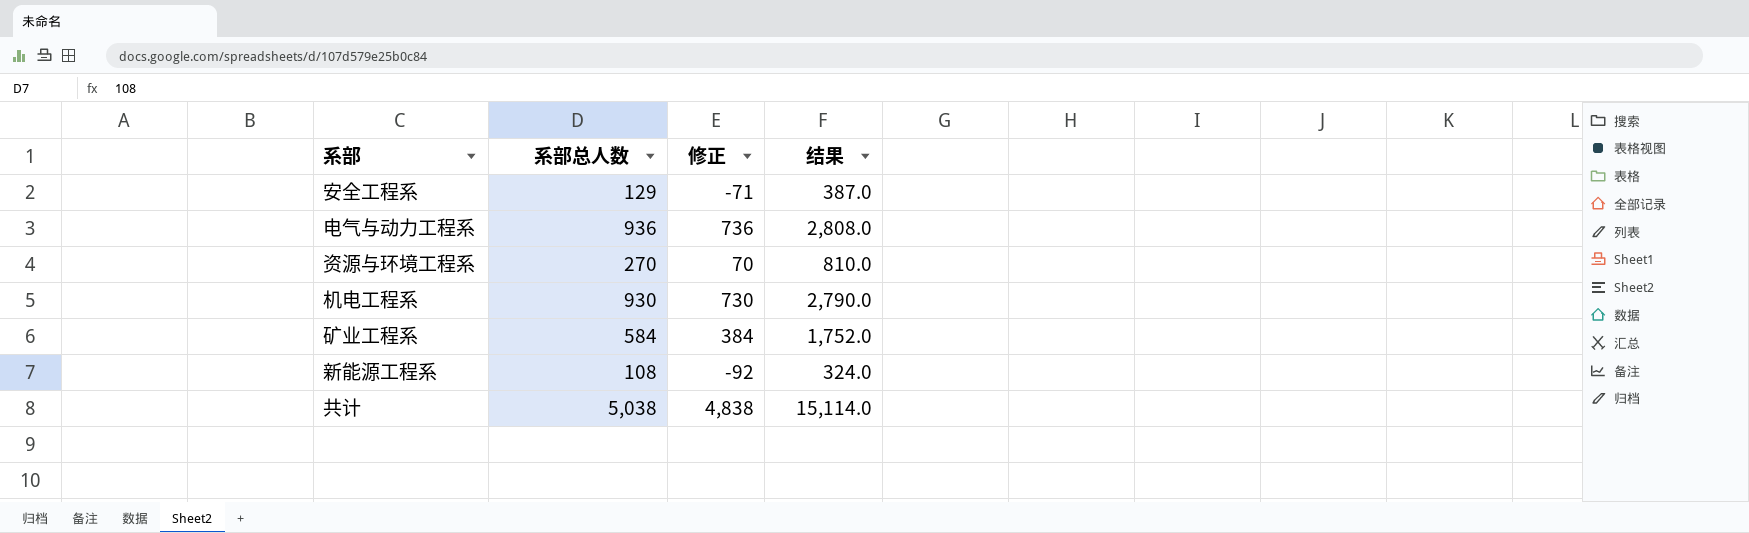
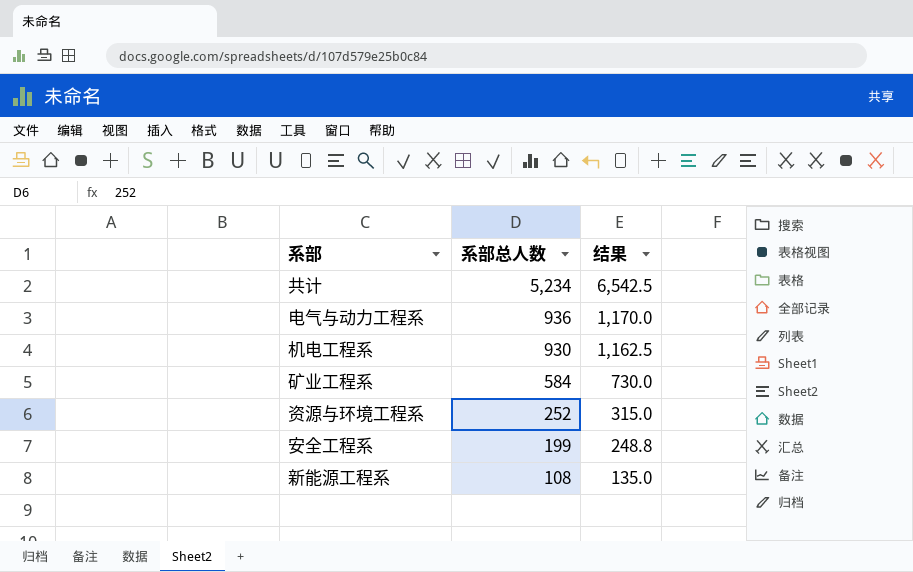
row order: none -> 系部总人数 descending
column 修正 | formula: [系部总人数] - 200 -> none
column 结果 | formula: [系部总人数] * 3 -> [系部总人数] * 1.25
共计 | 系部总人数: 5,038 -> 5,234
资源与环境工程系 | 系部总人数: 270 -> 252
安全工程系 | 系部总人数: 129 -> 199

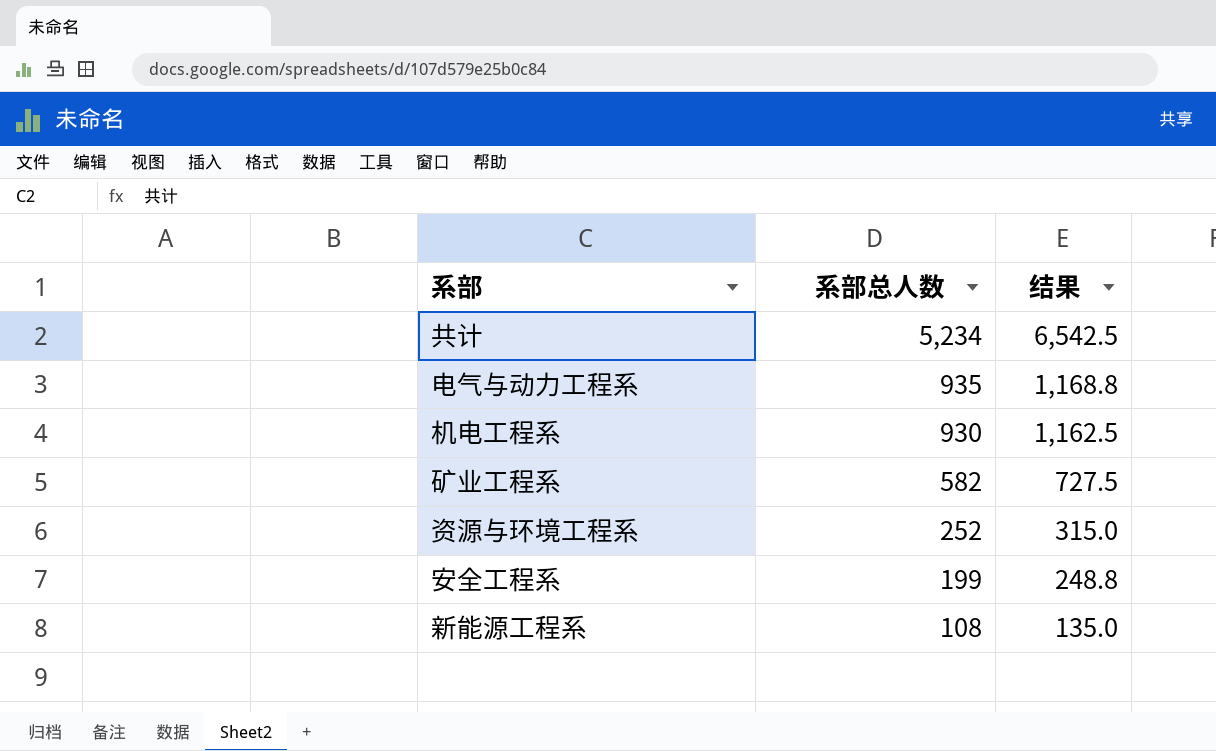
电气与动力工程系 | 系部总人数: 936 -> 935
电气与动力工程系 | 结果: 1,170.0 -> 1,168.8
矿业工程系 | 系部总人数: 584 -> 582
矿业工程系 | 结果: 730.0 -> 727.5

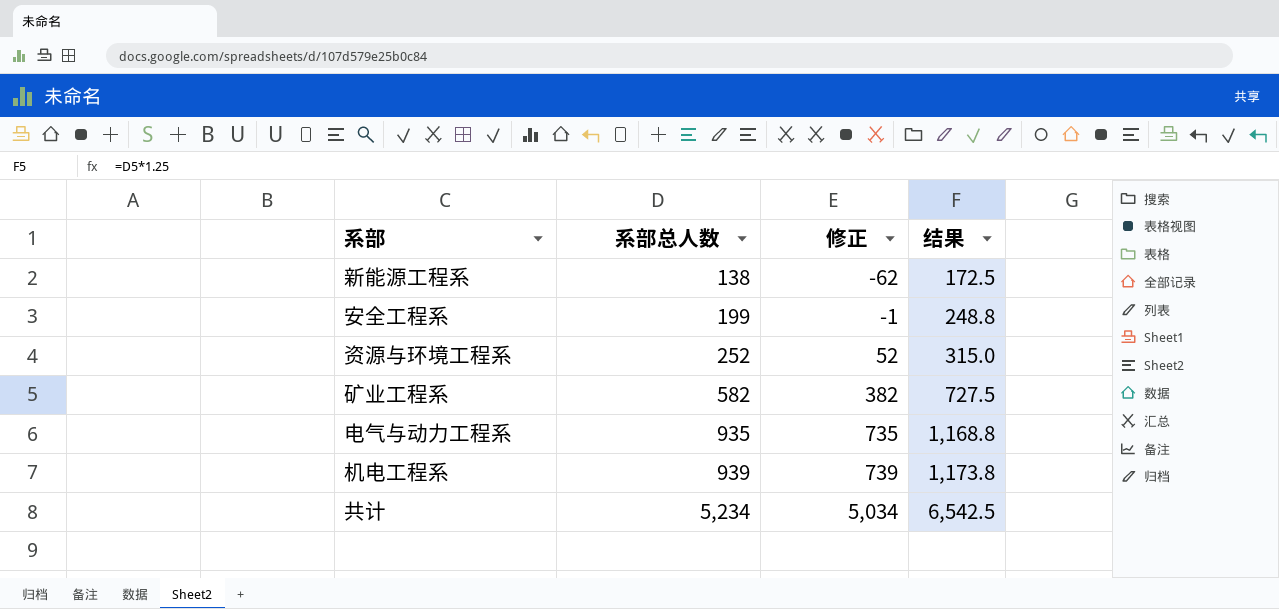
row order: 系部总人数 descending -> 系部总人数 ascending
column 修正 | formula: none -> [系部总人数] - 200
新能源工程系 | 系部总人数: 108 -> 138
新能源工程系 | 结果: 135.0 -> 172.5
机电工程系 | 系部总人数: 930 -> 939
机电工程系 | 结果: 1,162.5 -> 1,173.8

